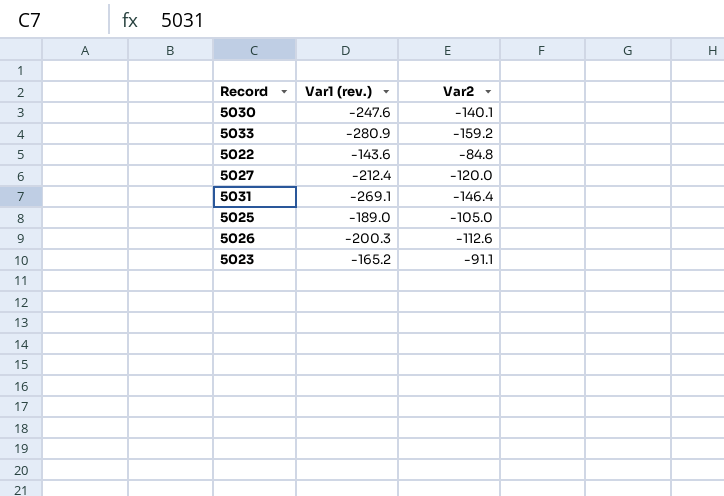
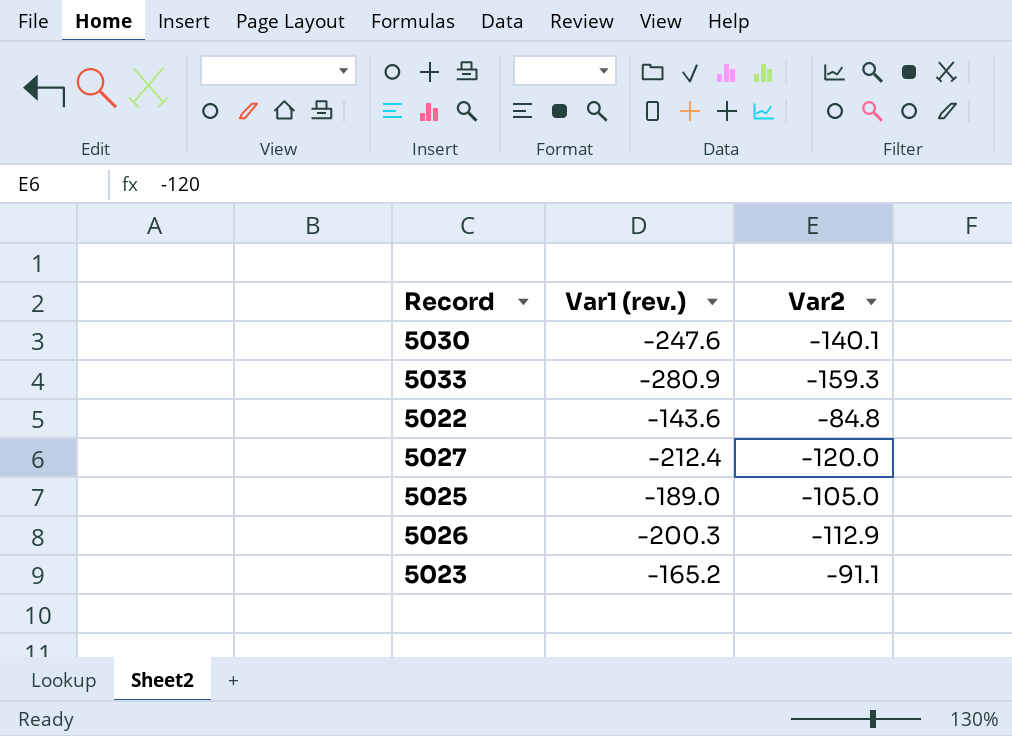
row 5031: -269.1 | -146.4 -> none
5033 | Var2: -159.2 -> -159.3
5026 | Var2: -112.6 -> -112.9

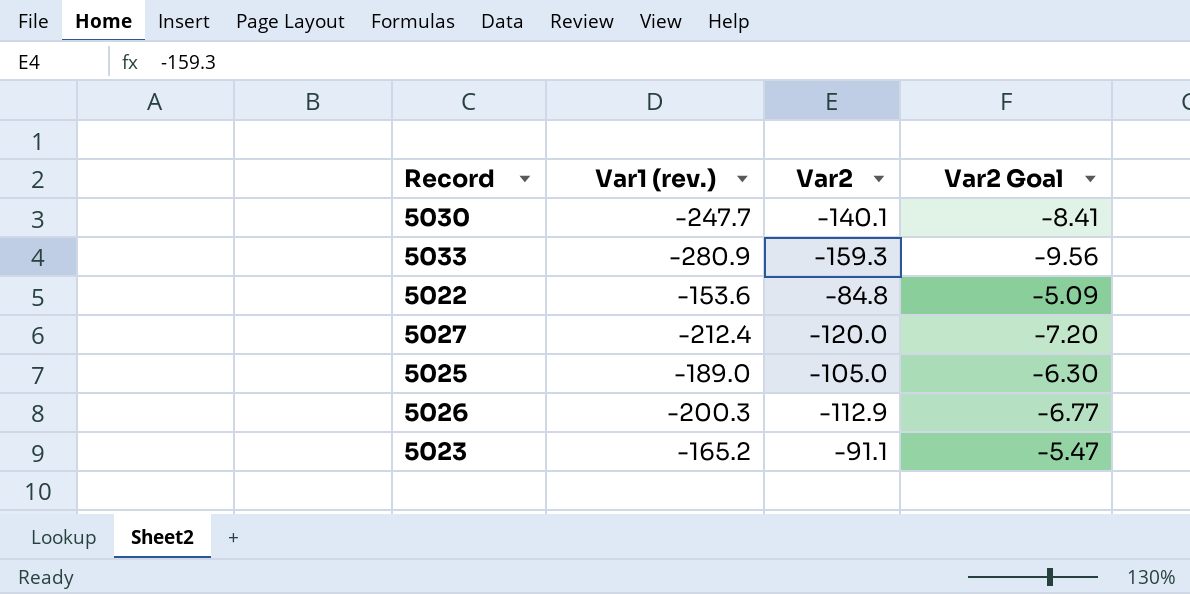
column Var2 Goal | formula: none -> [Var2] * 0.06
5030 | Var1 (rev.): -247.6 -> -247.7
5022 | Var1 (rev.): -143.6 -> -153.6

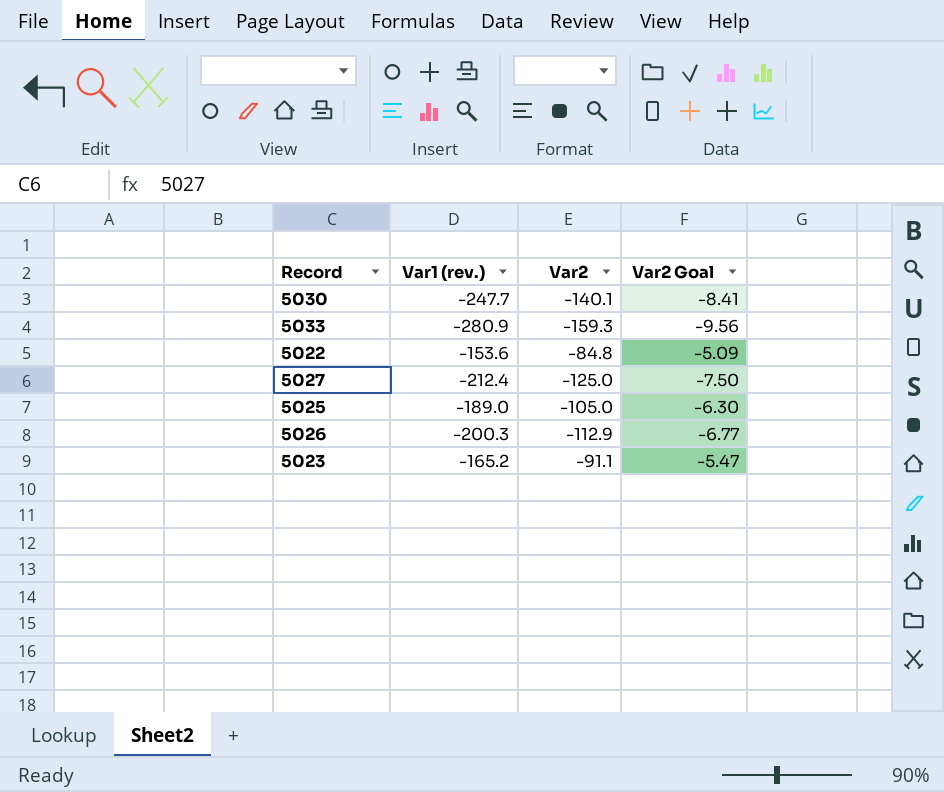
5027 | Var2: -120.0 -> -125.0
5027 | Var2 Goal: -7.20 -> -7.50

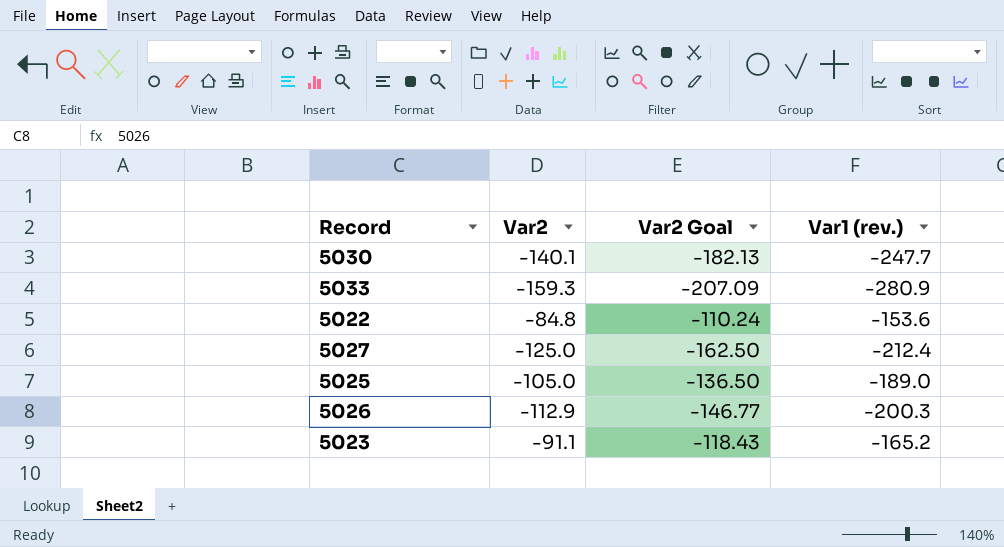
column Var2 Goal | formula: [Var2] * 0.06 -> [Var2] * 1.3
column Var1 (rev.) | position: 2 -> 4

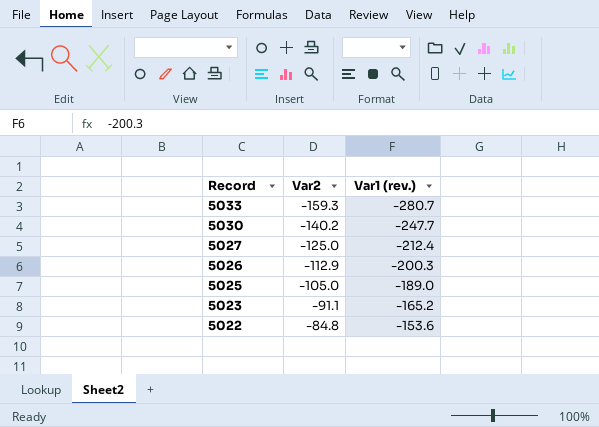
row order: none -> Record descending
column Var2 Goal | formula: [Var2] * 1.3 -> none
5033 | Var1 (rev.): -280.9 -> -280.7
5030 | Var2: -140.1 -> -140.2

